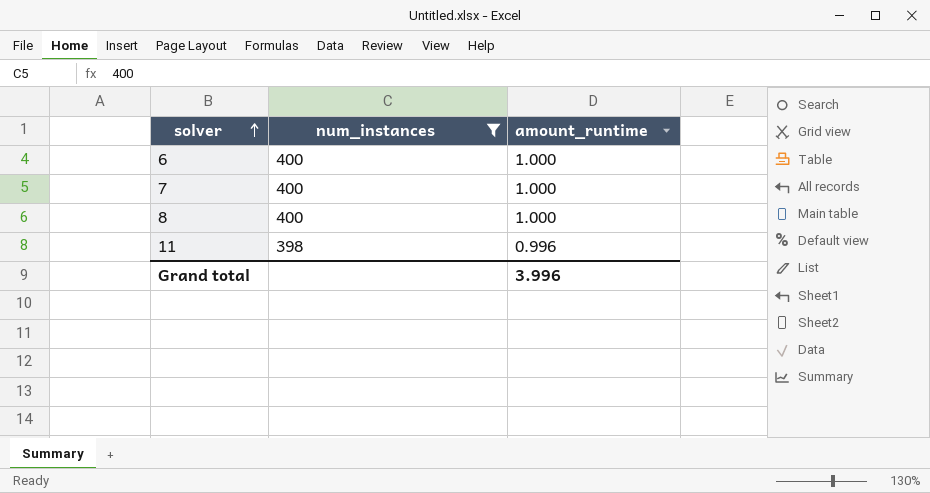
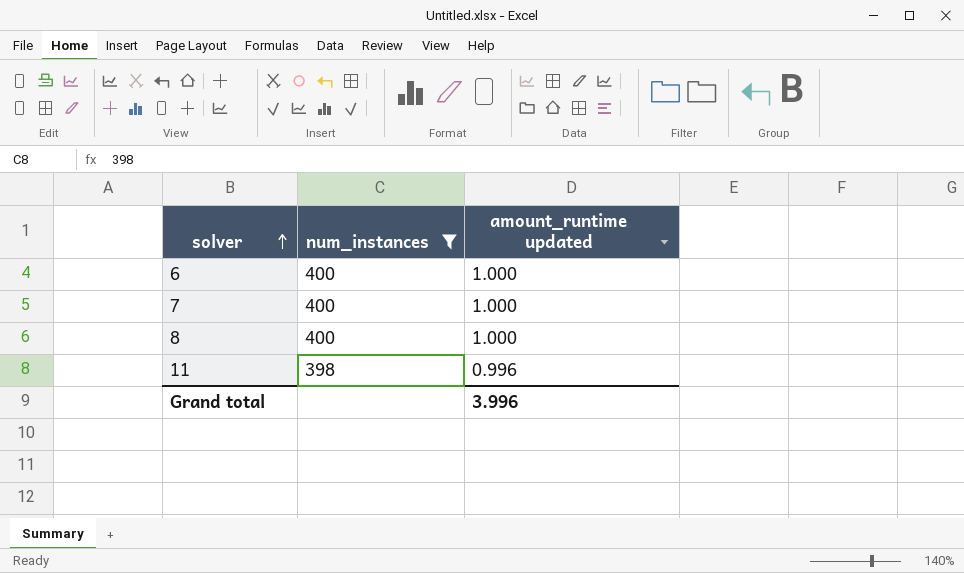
column name: amount_runtime -> amount_runtime updated

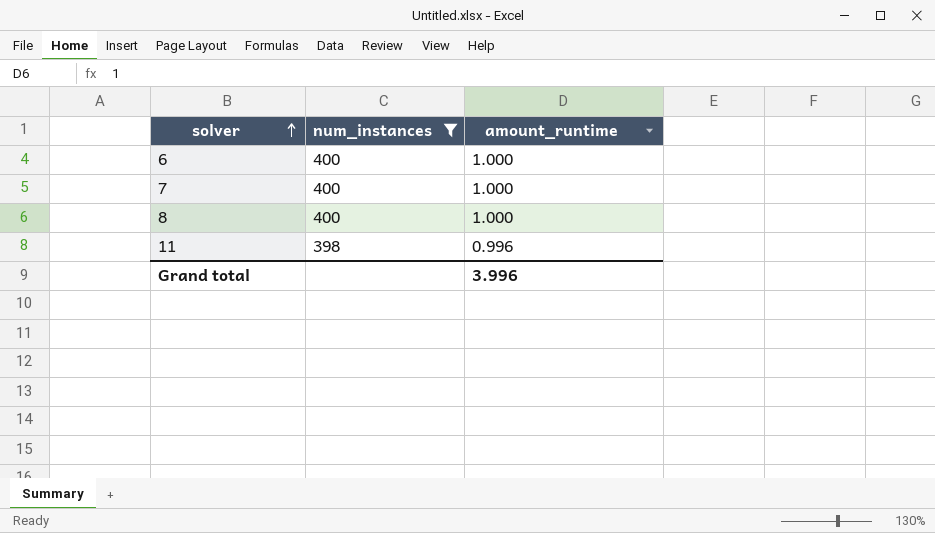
column name: amount_runtime updated -> amount_runtime

